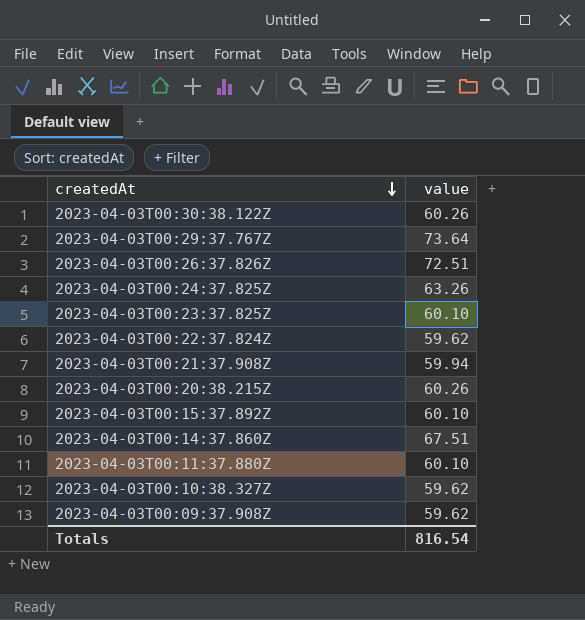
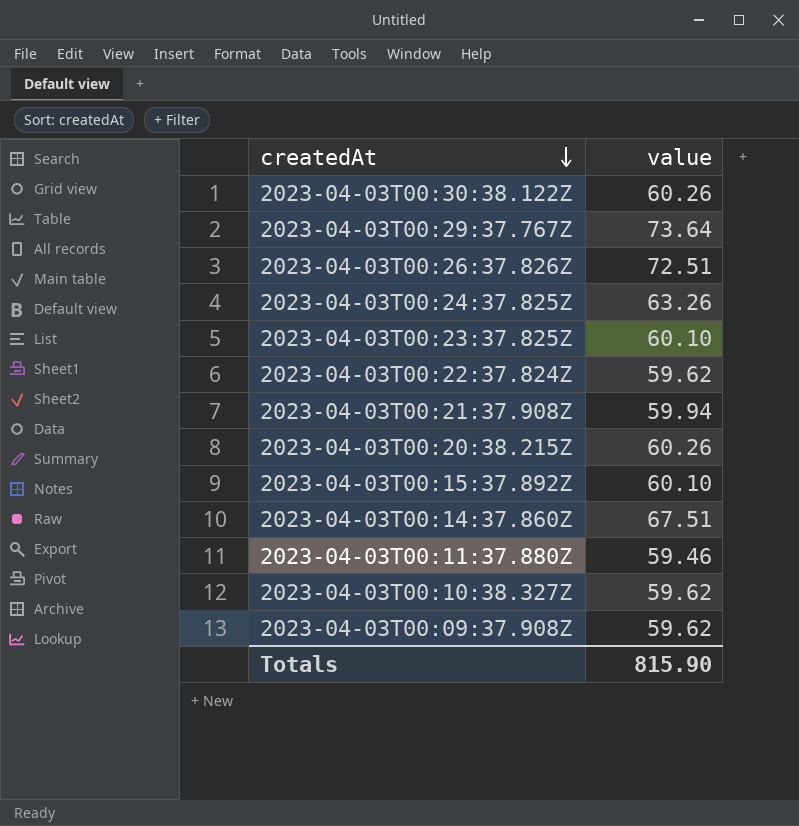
2023-04-03T00:11:37.880Z | value: 60.10 -> 59.46
Totals | value: 816.54 -> 815.90

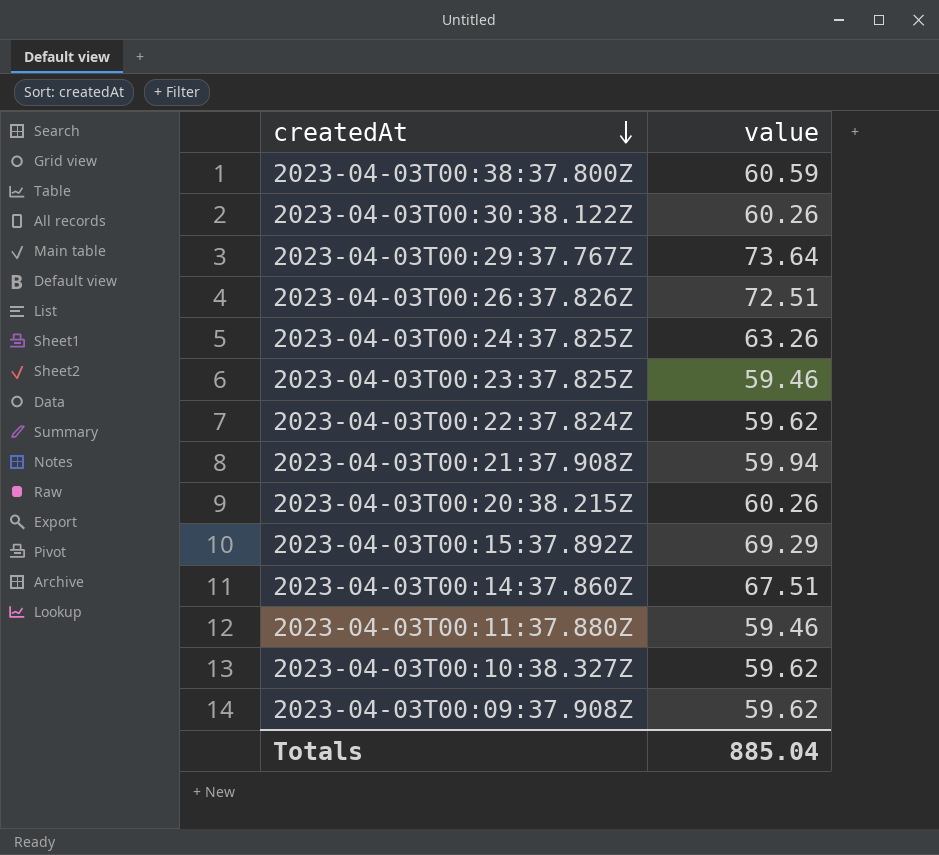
row 2023-04-03T00:38:37.800Z: none -> 60.59
2023-04-03T00:23:37.825Z | value: 60.10 -> 59.46
2023-04-03T00:15:37.892Z | value: 60.10 -> 69.29
Totals | value: 815.90 -> 885.04

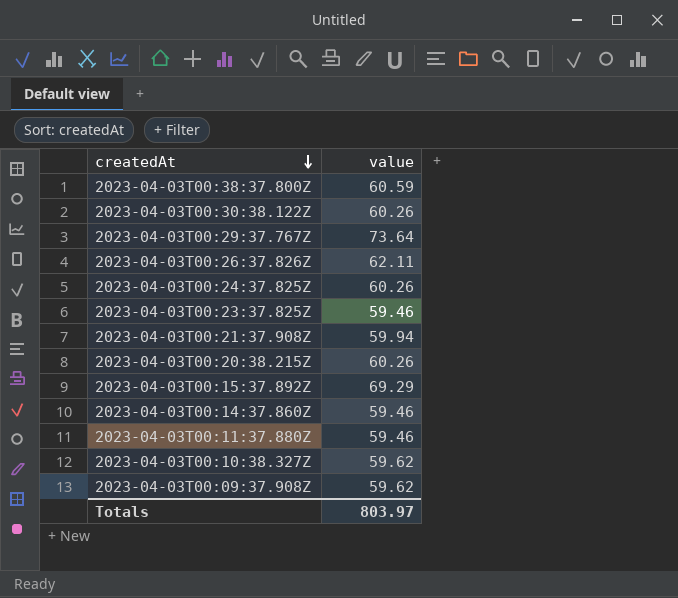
row 2023-04-03T00:22:37.824Z: 59.62 -> none
2023-04-03T00:26:37.826Z | value: 72.51 -> 62.11
2023-04-03T00:24:37.825Z | value: 63.26 -> 60.26
2023-04-03T00:14:37.860Z | value: 67.51 -> 59.46
Totals | value: 885.04 -> 803.97

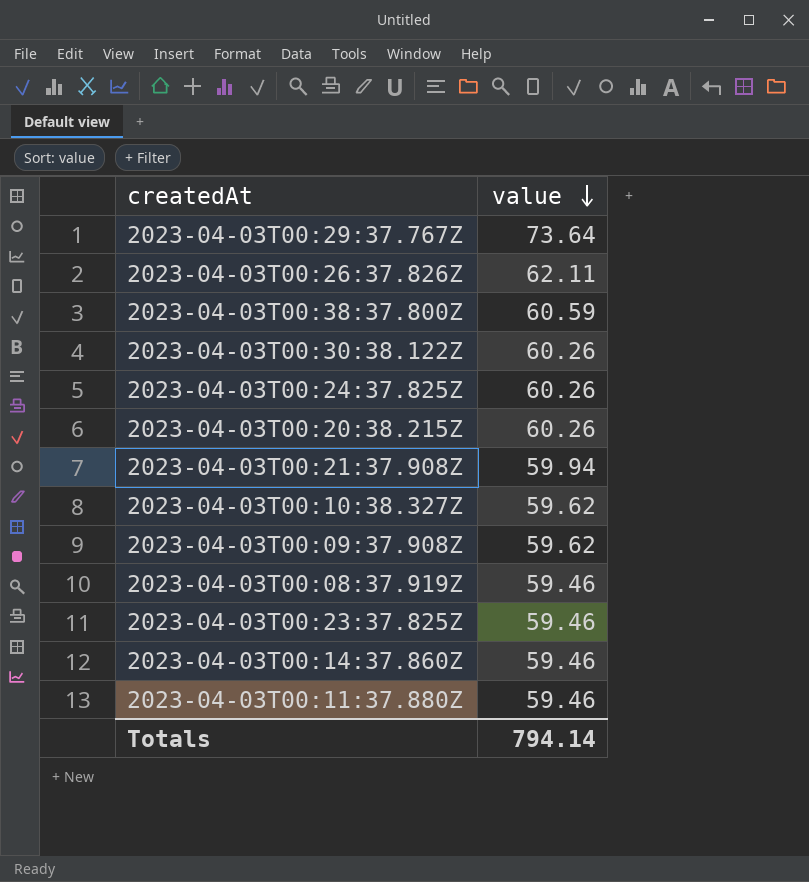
row order: createdAt descending -> value descending
row 2023-04-03T00:15:37.892Z: 69.29 -> none
row 2023-04-03T00:08:37.919Z: none -> 59.46
Totals | value: 803.97 -> 794.14

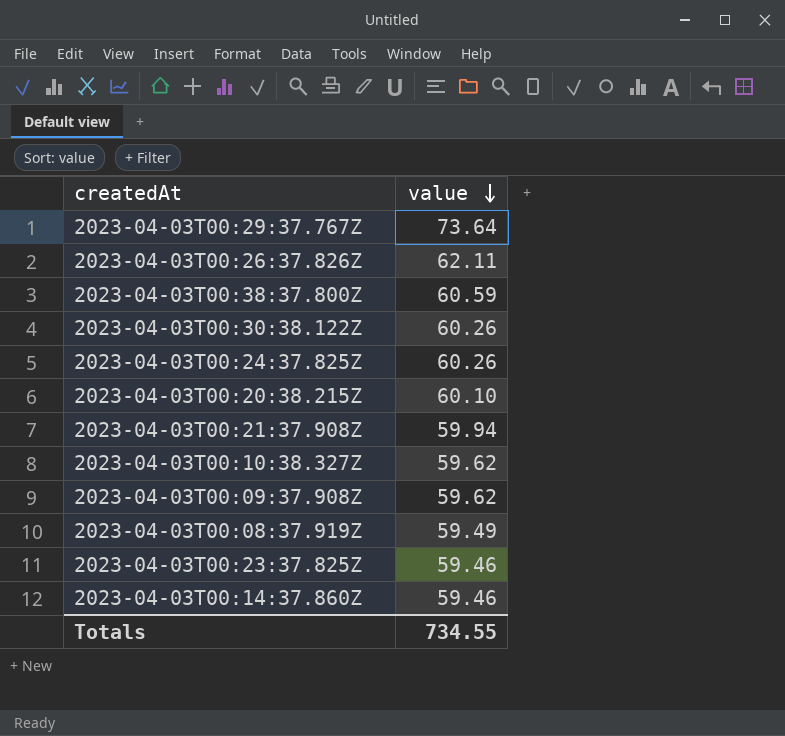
row 2023-04-03T00:11:37.880Z: 59.46 -> none
2023-04-03T00:20:38.215Z | value: 60.26 -> 60.10
2023-04-03T00:08:37.919Z | value: 59.46 -> 59.49
Totals | value: 794.14 -> 734.55

